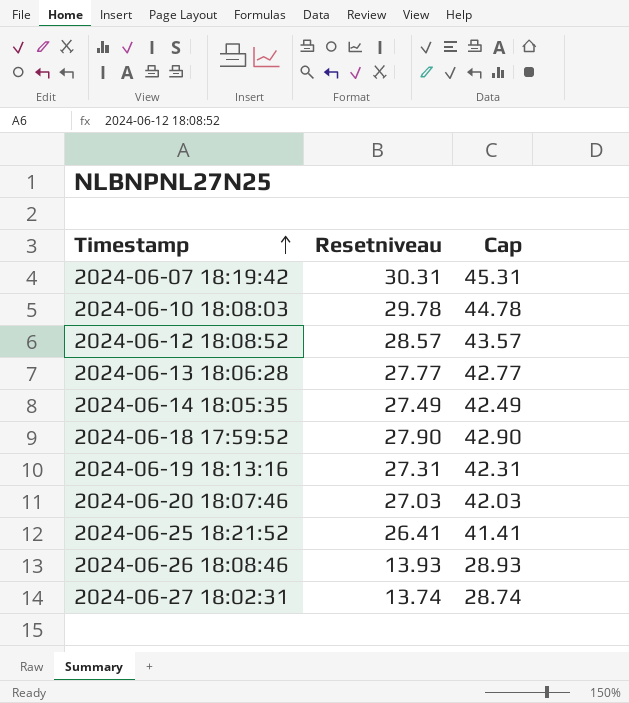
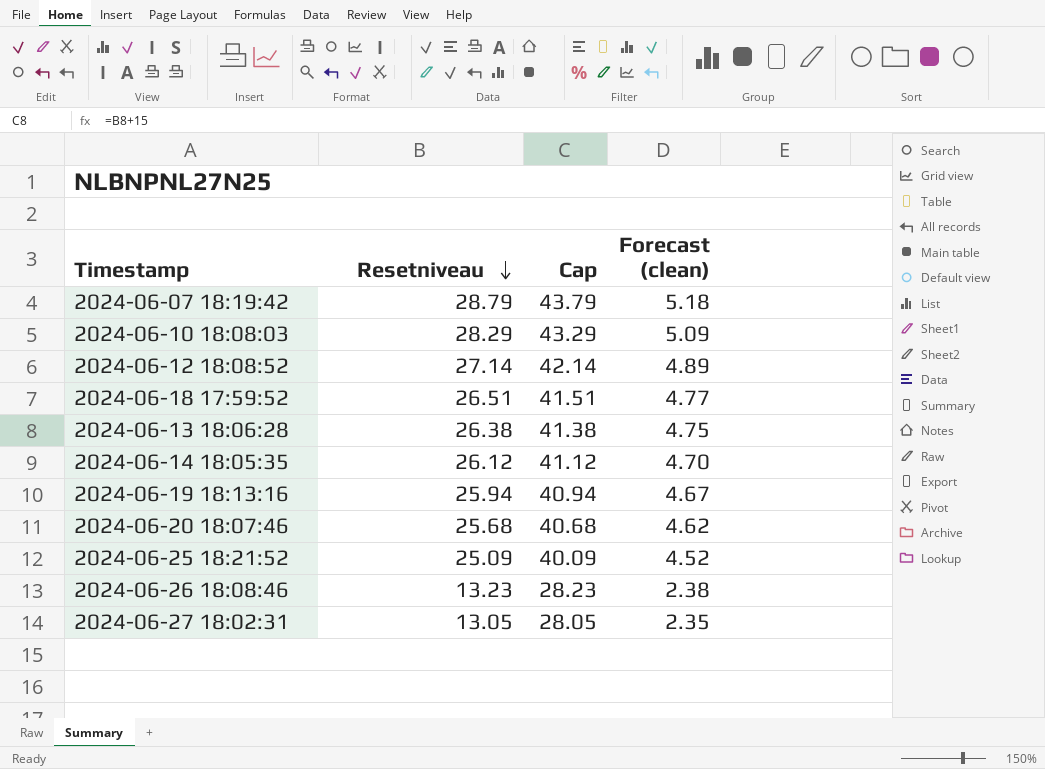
row order: Timestamp ascending -> Resetniveau descending
column Forecast (clean) | formula: none -> [Resetniveau] * 0.18
2024-06-07 18:19:42 | Resetniveau: 30.31 -> 28.79
2024-06-07 18:19:42 | Cap: 45.31 -> 43.79
2024-06-10 18:08:03 | Resetniveau: 29.78 -> 28.29
2024-06-10 18:08:03 | Cap: 44.78 -> 43.29
2024-06-12 18:08:52 | Resetniveau: 28.57 -> 27.14
2024-06-12 18:08:52 | Cap: 43.57 -> 42.14
2024-06-18 17:59:52 | Resetniveau: 27.90 -> 26.51
2024-06-18 17:59:52 | Cap: 42.90 -> 41.51
2024-06-13 18:06:28 | Resetniveau: 27.77 -> 26.38
2024-06-13 18:06:28 | Cap: 42.77 -> 41.38
2024-06-14 18:05:35 | Resetniveau: 27.49 -> 26.12
2024-06-14 18:05:35 | Cap: 42.49 -> 41.12
2024-06-19 18:13:16 | Resetniveau: 27.31 -> 25.94
2024-06-19 18:13:16 | Cap: 42.31 -> 40.94
2024-06-20 18:07:46 | Resetniveau: 27.03 -> 25.68
2024-06-20 18:07:46 | Cap: 42.03 -> 40.68
2024-06-25 18:21:52 | Resetniveau: 26.41 -> 25.09
2024-06-25 18:21:52 | Cap: 41.41 -> 40.09
2024-06-26 18:08:46 | Resetniveau: 13.93 -> 13.23
2024-06-26 18:08:46 | Cap: 28.93 -> 28.23
2024-06-27 18:02:31 | Resetniveau: 13.74 -> 13.05
2024-06-27 18:02:31 | Cap: 28.74 -> 28.05

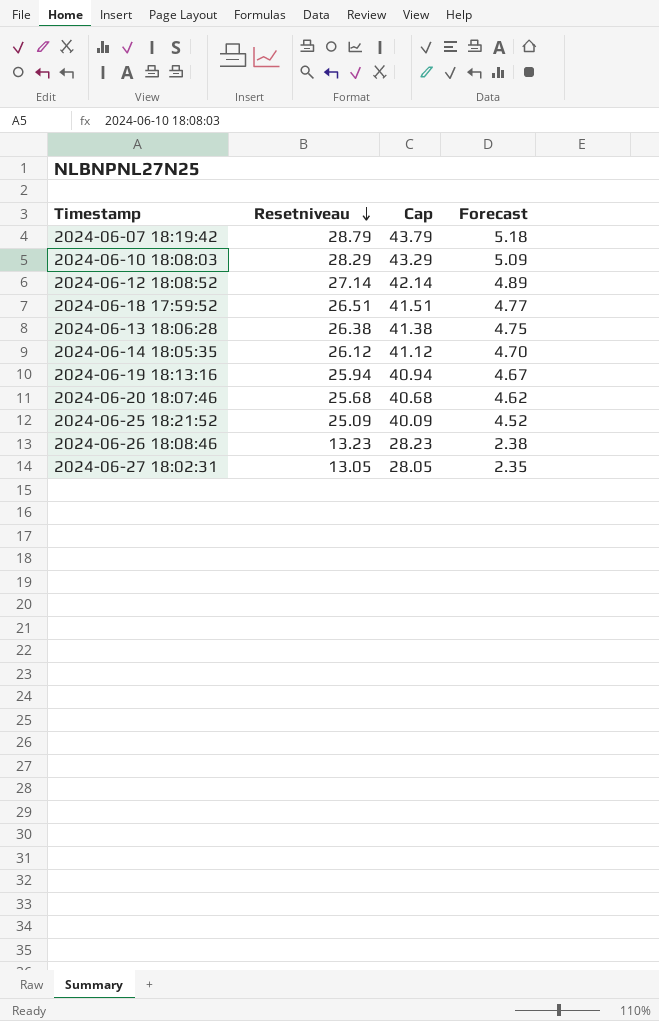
column name: Forecast (clean) -> Forecast

